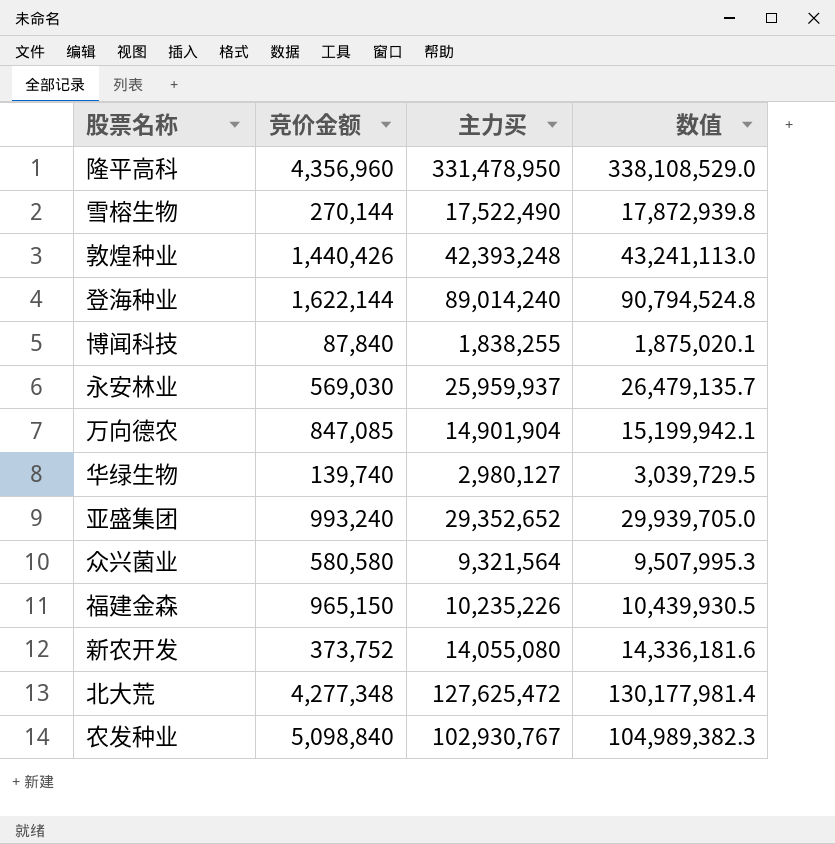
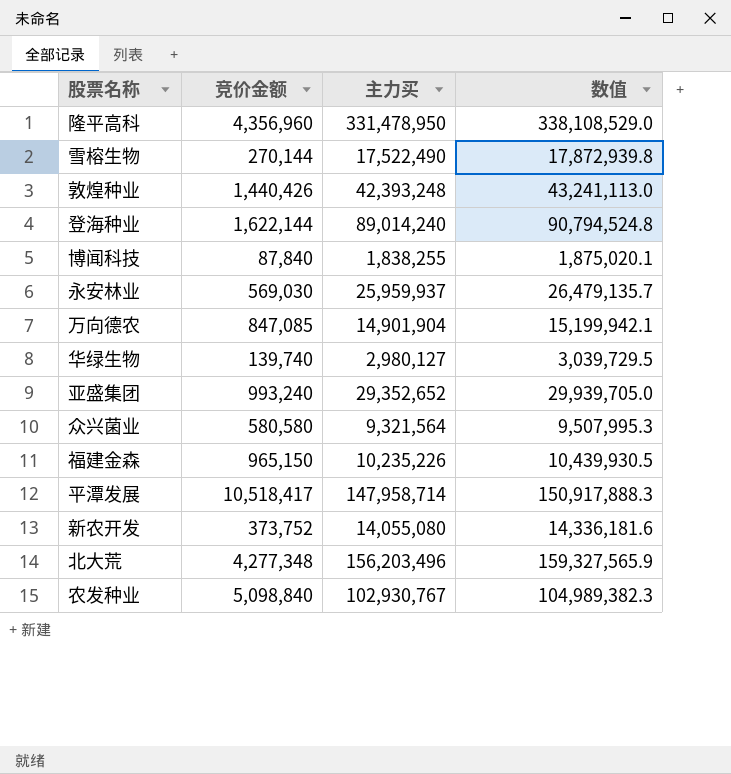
row 平潭发展: none -> 10,518,417 | 147,958,714 | 150,917,888.3
北大荒 | 主力买: 127,625,472 -> 156,203,496
北大荒 | 数值: 130,177,981.4 -> 159,327,565.9

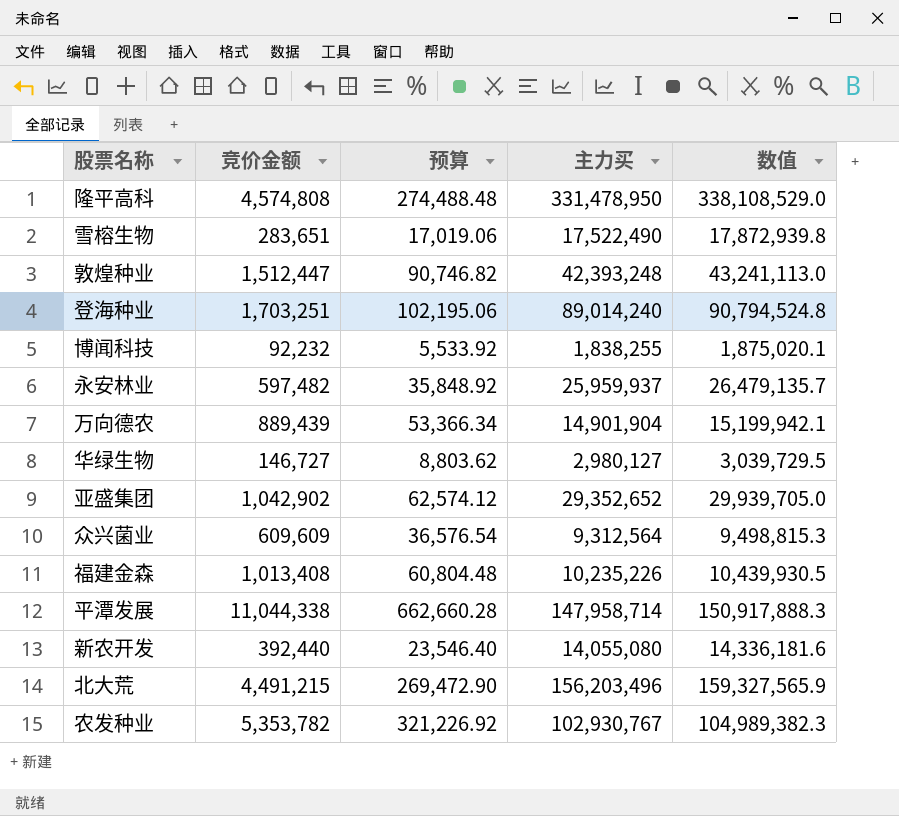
column 预算 | formula: none -> [竞价金额] * 0.06
隆平高科 | 竞价金额: 4,356,960 -> 4,574,808
雪榕生物 | 竞价金额: 270,144 -> 283,651
敦煌种业 | 竞价金额: 1,440,426 -> 1,512,447
登海种业 | 竞价金额: 1,622,144 -> 1,703,251
博闻科技 | 竞价金额: 87,840 -> 92,232
永安林业 | 竞价金额: 569,030 -> 597,482
万向德农 | 竞价金额: 847,085 -> 889,439
华绿生物 | 竞价金额: 139,740 -> 146,727
亚盛集团 | 竞价金额: 993,240 -> 1,042,902
众兴菌业 | 竞价金额: 580,580 -> 609,609
众兴菌业 | 主力买: 9,321,564 -> 9,312,564
众兴菌业 | 数值: 9,507,995.3 -> 9,498,815.3
福建金森 | 竞价金额: 965,150 -> 1,013,408
平潭发展 | 竞价金额: 10,518,417 -> 11,044,338
新农开发 | 竞价金额: 373,752 -> 392,440
北大荒 | 竞价金额: 4,277,348 -> 4,491,215
农发种业 | 竞价金额: 5,098,840 -> 5,353,782

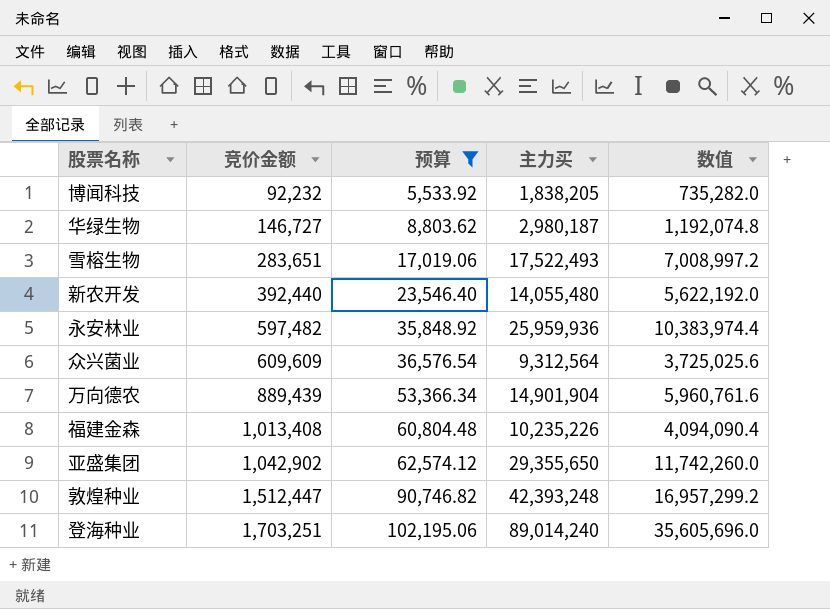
filter: none -> 预算 <= 102,195.06
row order: none -> 竞价金额 ascending
column 数值 | formula: [主力买] * 1.02 -> [主力买] * 0.4
博闻科技 | 主力买: 1,838,255 -> 1,838,205
华绿生物 | 主力买: 2,980,127 -> 2,980,187
雪榕生物 | 主力买: 17,522,490 -> 17,522,493
新农开发 | 主力买: 14,055,080 -> 14,055,480
永安林业 | 主力买: 25,959,937 -> 25,959,936
亚盛集团 | 主力买: 29,352,652 -> 29,355,650

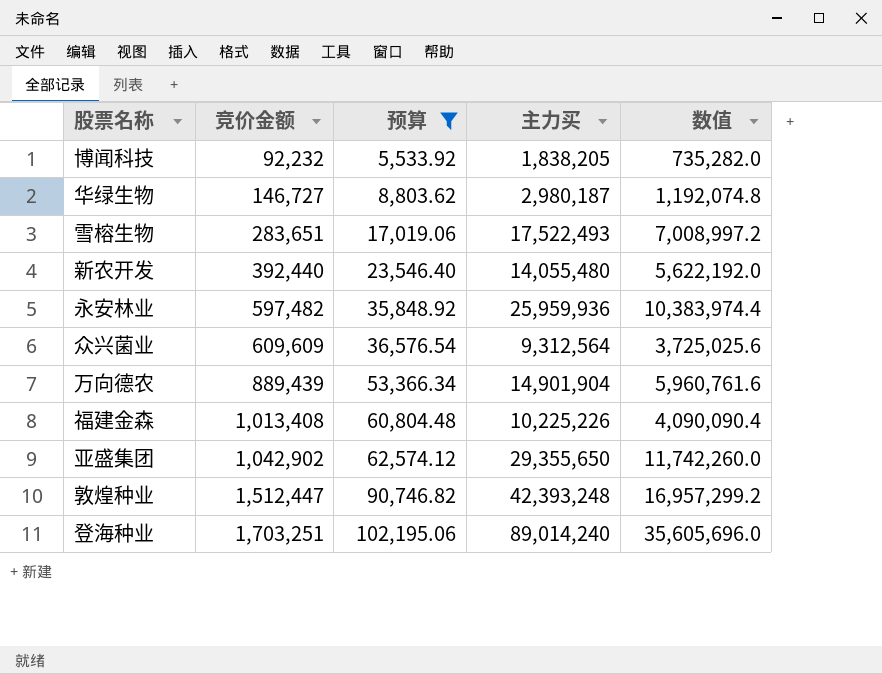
福建金森 | 主力买: 10,235,226 -> 10,225,226
福建金森 | 数值: 4,094,090.4 -> 4,090,090.4

